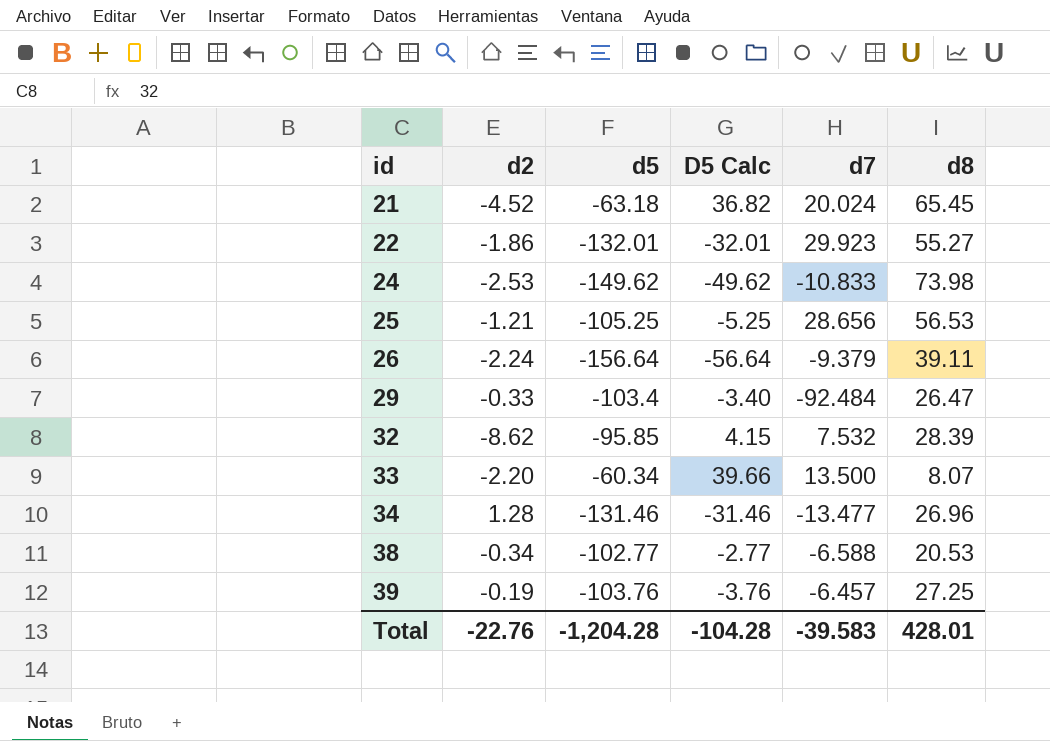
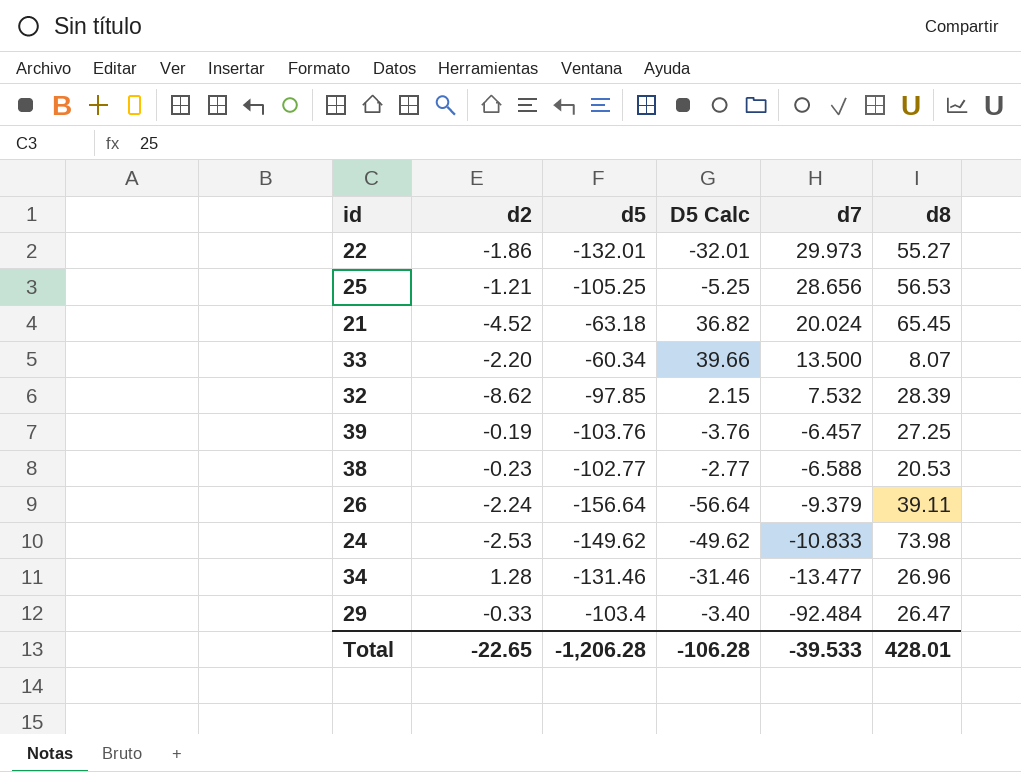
row order: id ascending -> d7 descending
22 | d7: 29.923 -> 29.973
32 | d5: -95.85 -> -97.85
32 | D5 Calc: 4.15 -> 2.15
38 | d2: -0.34 -> -0.23
Total | d2: -22.76 -> -22.65
Total | d5: -1,204.28 -> -1,206.28
Total | D5 Calc: -104.28 -> -106.28
Total | d7: -39.583 -> -39.533

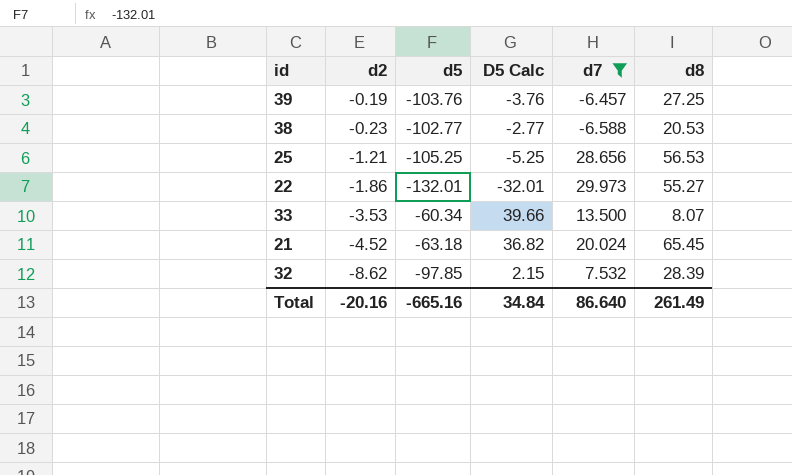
filter: none -> d7 >= -6.588
row order: d7 descending -> d2 descending
33 | d2: -2.20 -> -3.53
Total | d2: -22.65 -> -20.16
Total | d5: -1,206.28 -> -665.16
Total | D5 Calc: -106.28 -> 34.84
Total | d7: -39.533 -> 86.640
Total | d8: 428.01 -> 261.49

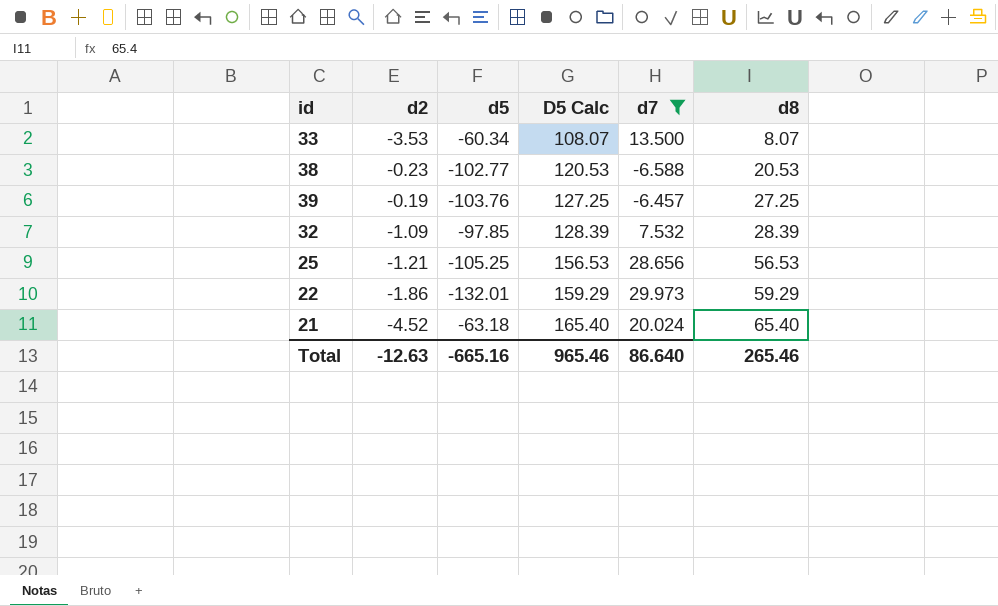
row order: d2 descending -> D5 Calc ascending
column D5 Calc | formula: [d5] + 100 -> [d8] + 100
32 | d2: -8.62 -> -1.09
22 | d8: 55.27 -> 59.29
21 | d8: 65.45 -> 65.40
Total | d2: -20.16 -> -12.63
Total | D5 Calc: 34.84 -> 965.46
Total | d8: 261.49 -> 265.46

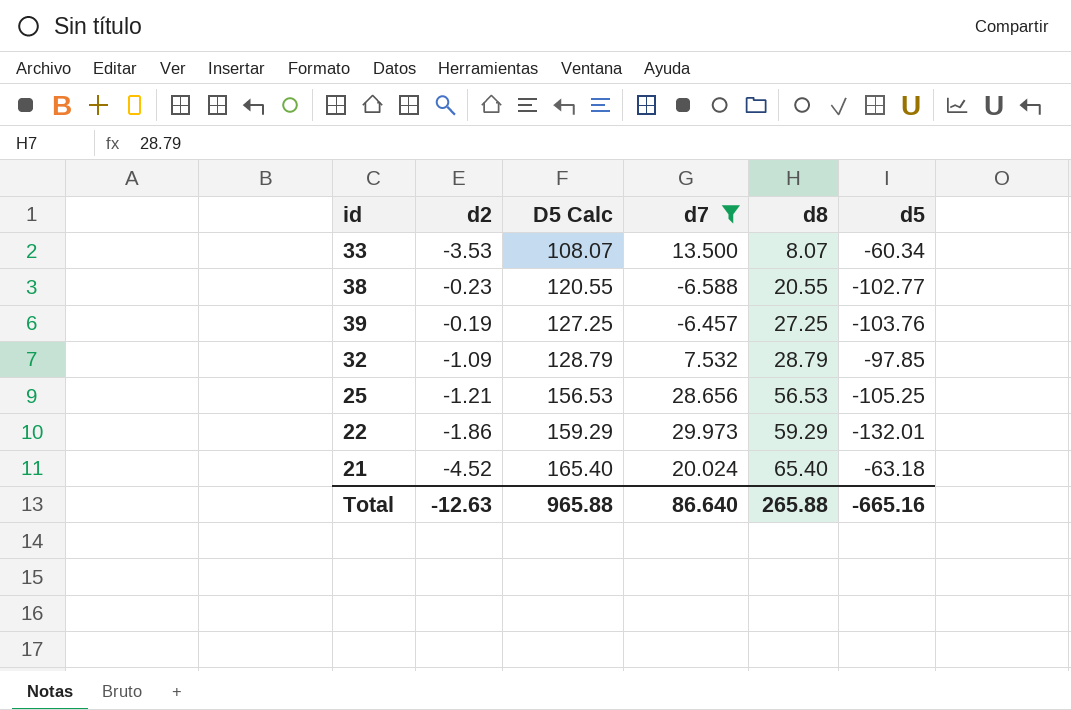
column d5 | position: 3 -> 6
38 | D5 Calc: 120.53 -> 120.55
38 | d8: 20.53 -> 20.55
32 | D5 Calc: 128.39 -> 128.79
32 | d8: 28.39 -> 28.79
Total | D5 Calc: 965.46 -> 965.88
Total | d8: 265.46 -> 265.88

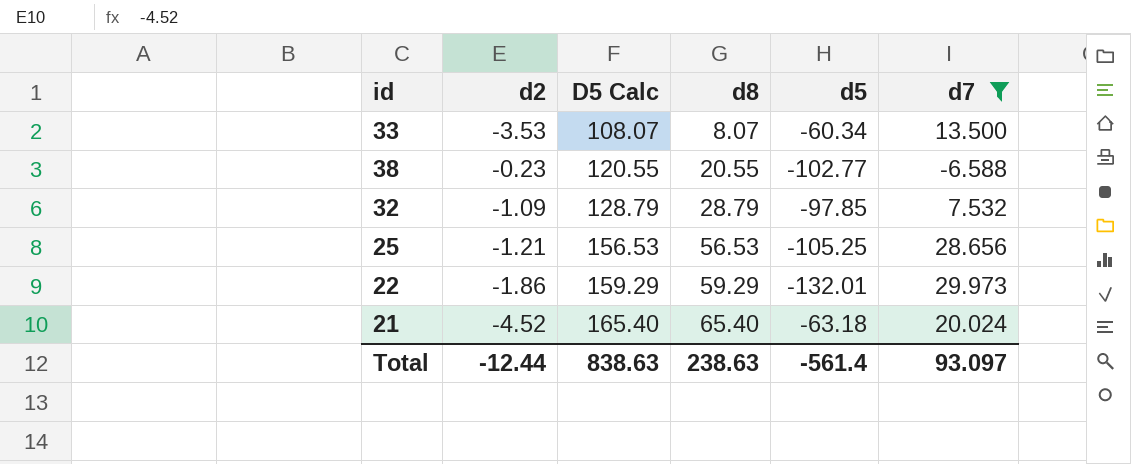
column d7 | position: 4 -> 6
row 39: -0.19 | 127.25 | -6.457 | 27.25 | -103.76 -> none
Total | d2: -12.63 -> -12.44
Total | D5 Calc: 965.88 -> 838.63
Total | d8: 265.88 -> 238.63
Total | d5: -665.16 -> -561.4
Total | d7: 86.640 -> 93.097

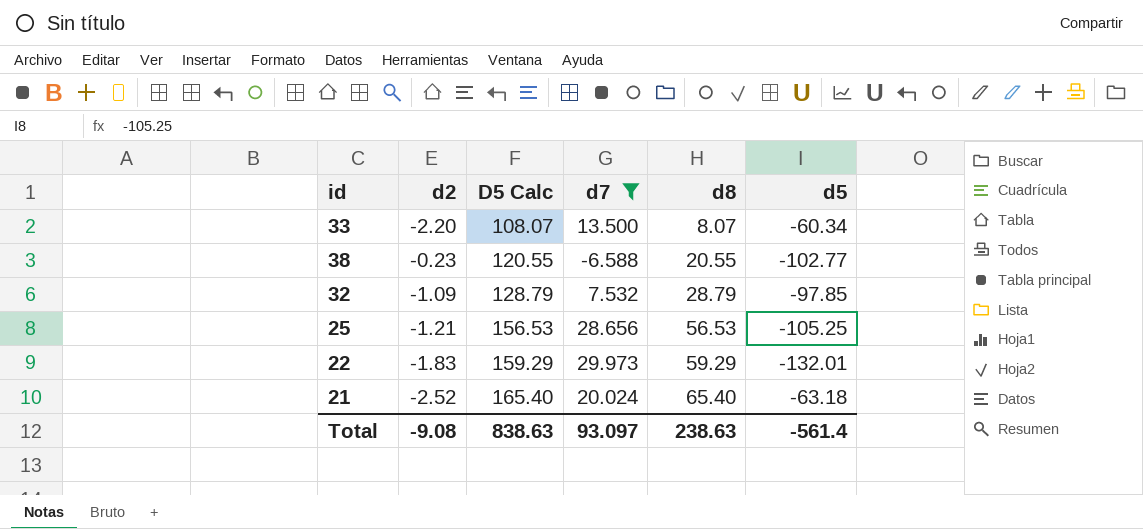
column d7 | position: 6 -> 4
33 | d2: -3.53 -> -2.20
22 | d2: -1.86 -> -1.83
21 | d2: -4.52 -> -2.52
Total | d2: -12.44 -> -9.08

